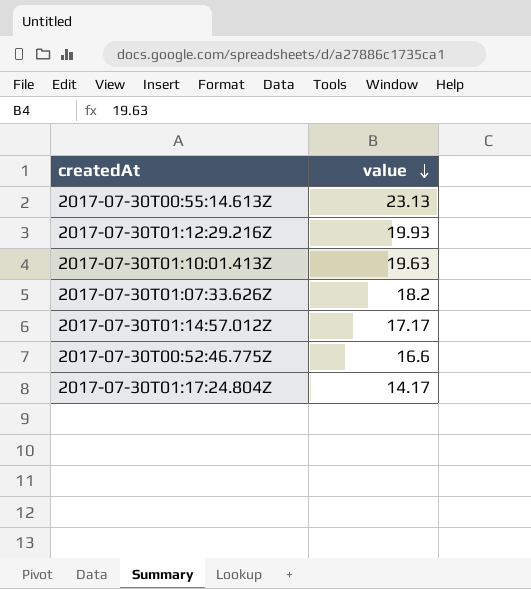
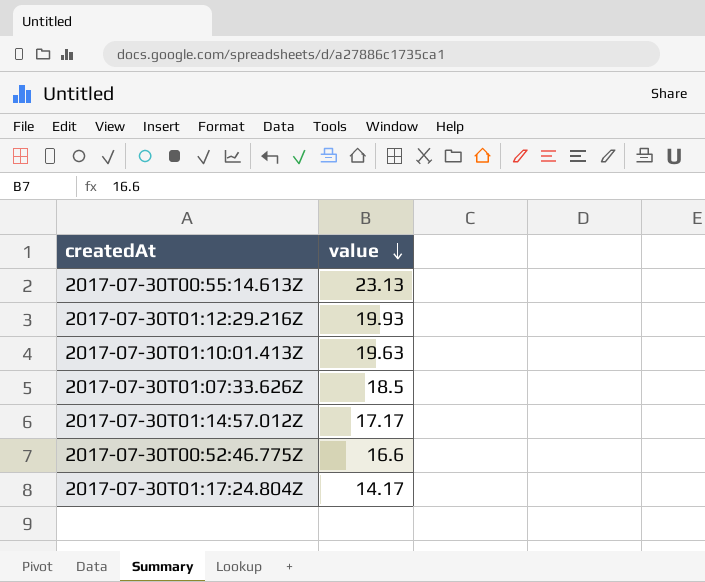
2017-07-30T01:07:33.626Z | value: 18.2 -> 18.5

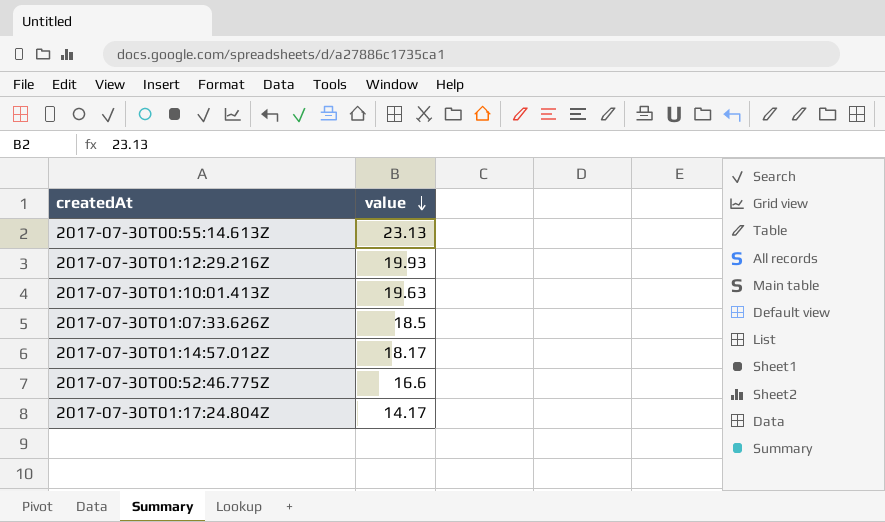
2017-07-30T01:14:57.012Z | value: 17.17 -> 18.17

